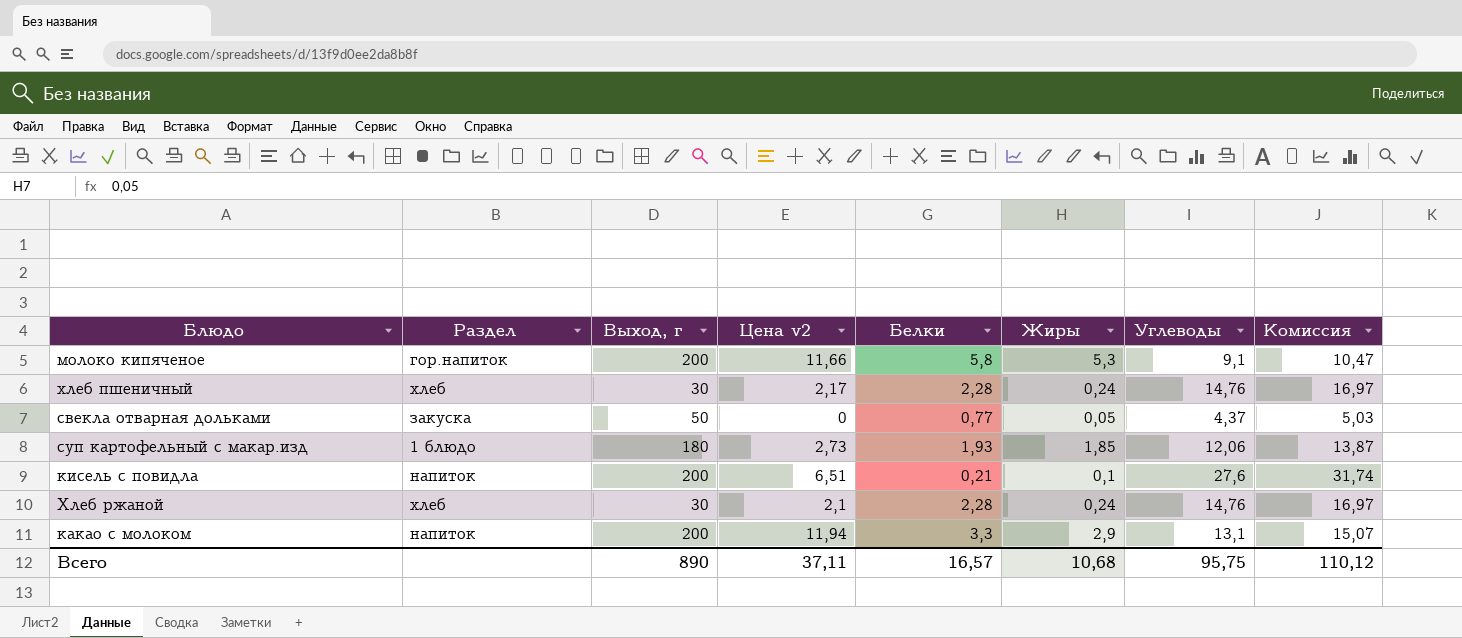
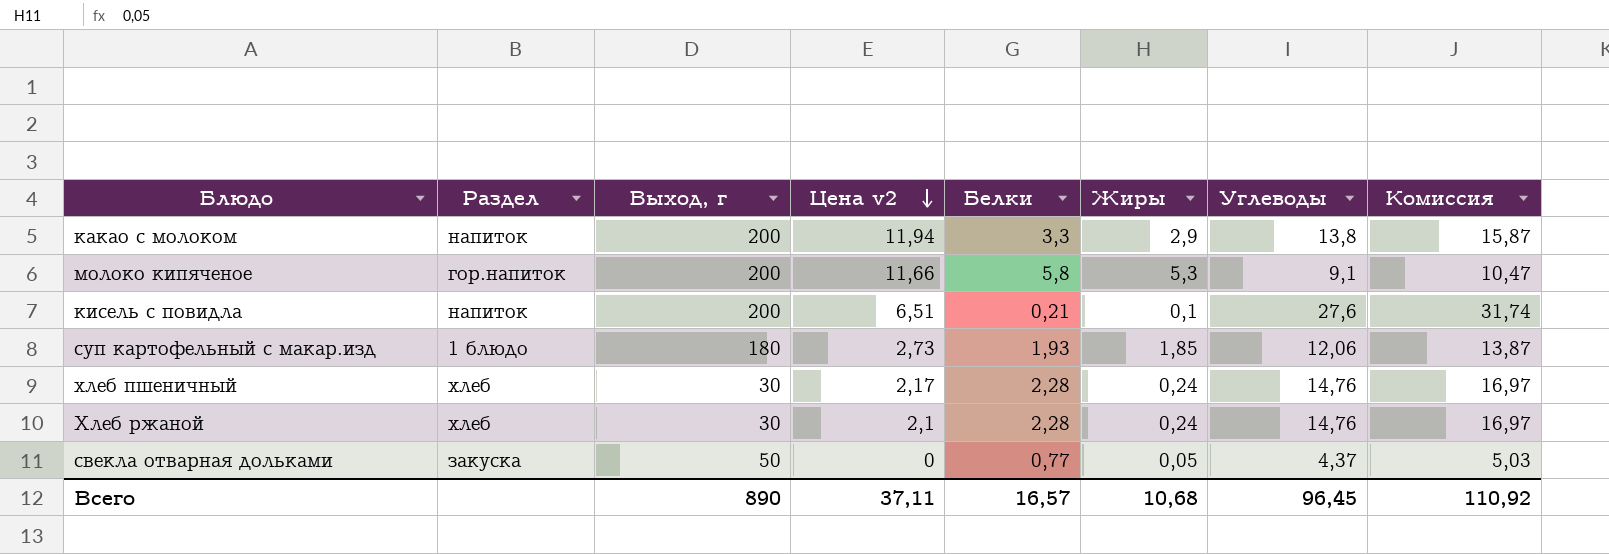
row order: none -> Цена v2 descending
какао с молоком | Углеводы: 13,1 -> 13,8
какао с молоком | Комиссия: 15,07 -> 15,87
Всего | Углеводы: 95,75 -> 96,45
Всего | Комиссия: 110,12 -> 110,92

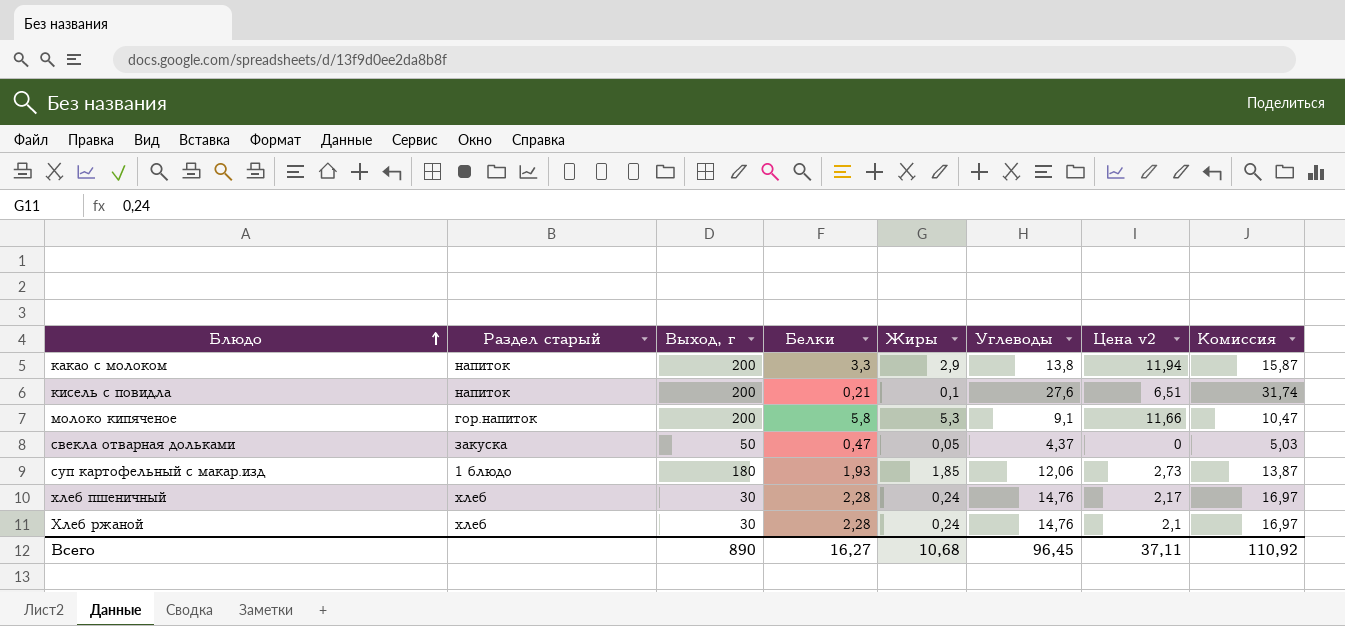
row order: Цена v2 descending -> Блюдо ascending
column name: Раздел -> Раздел старый
column Цена v2 | position: 4 -> 7
свекла отварная дольками | Белки: 0,77 -> 0,47
Всего | Белки: 16,57 -> 16,27

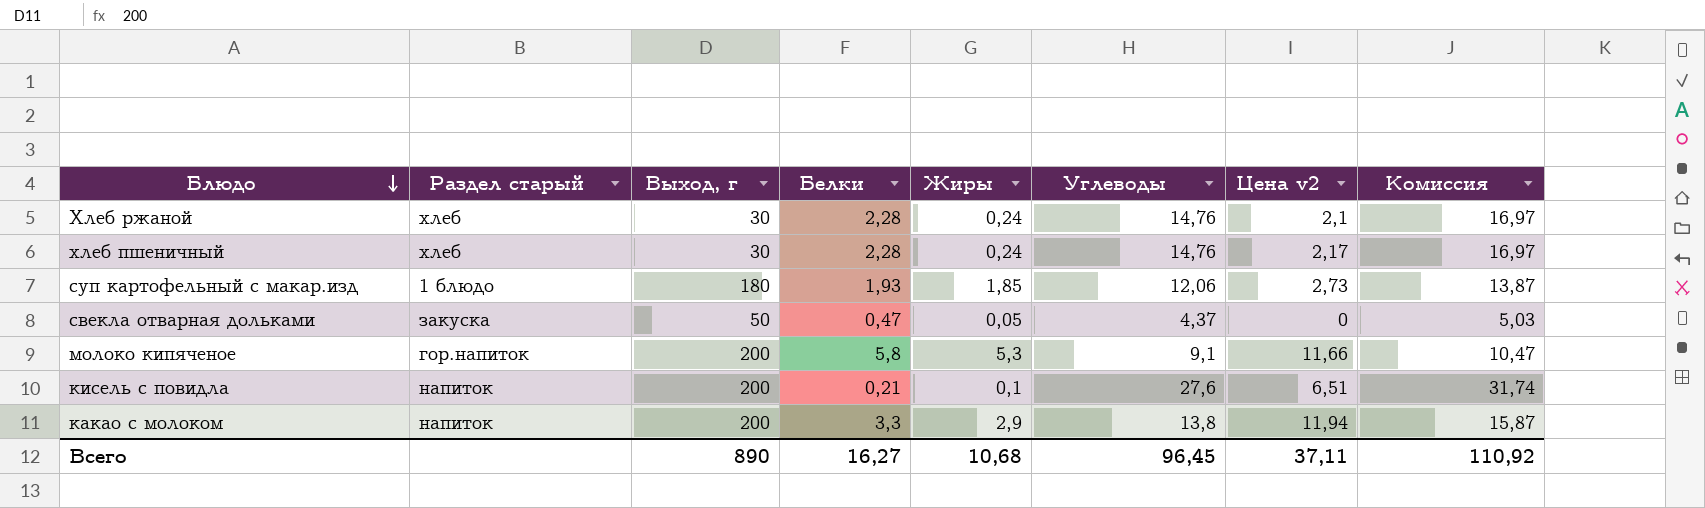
row order: Блюдо ascending -> Блюдо descending

